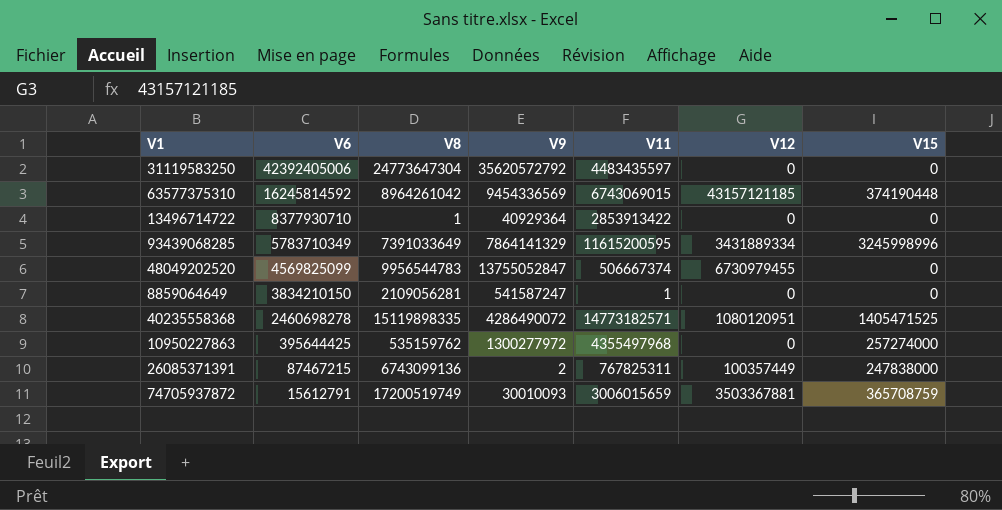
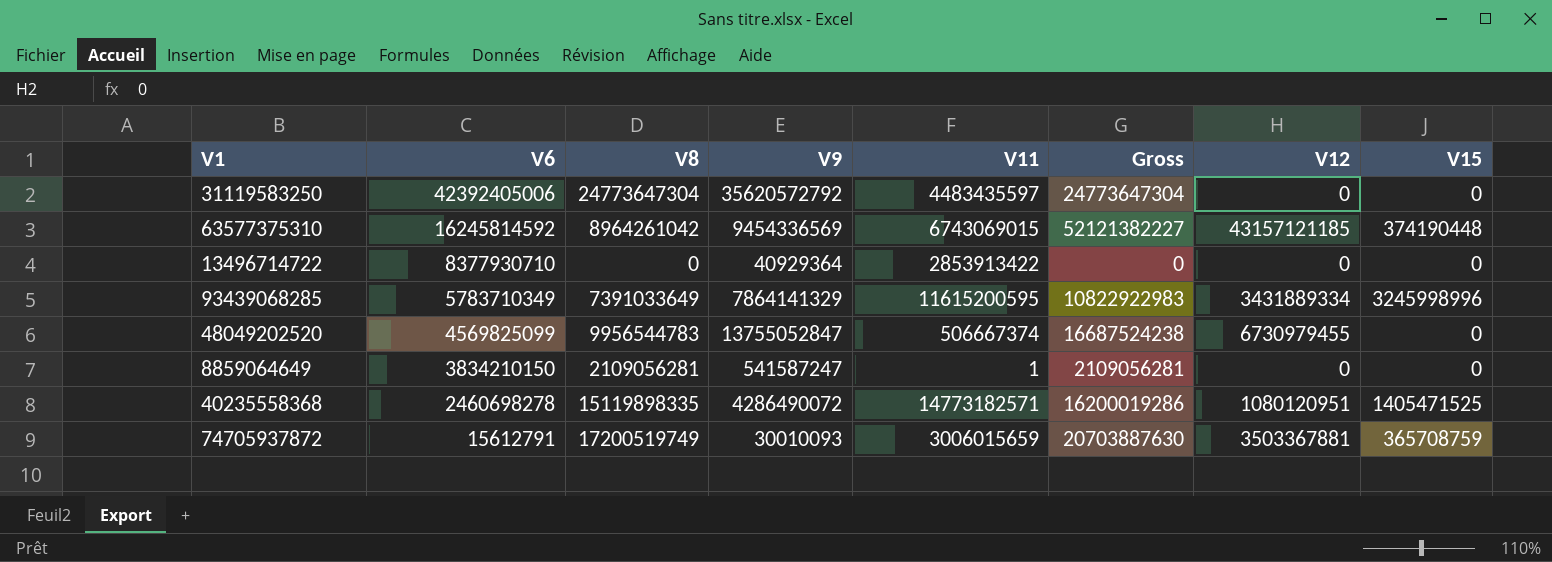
column Gross | formula: none -> [V8] + [V12]
row 10950227863: 395644425 | 535159762 | 1300277972 | 4355497968 | 0 | 257274000 -> none
row 26085371391: 87467215 | 6743099136 | 2 | 767825311 | 100357449 | 247838000 -> none
13496714722 | V8: 1 -> 0

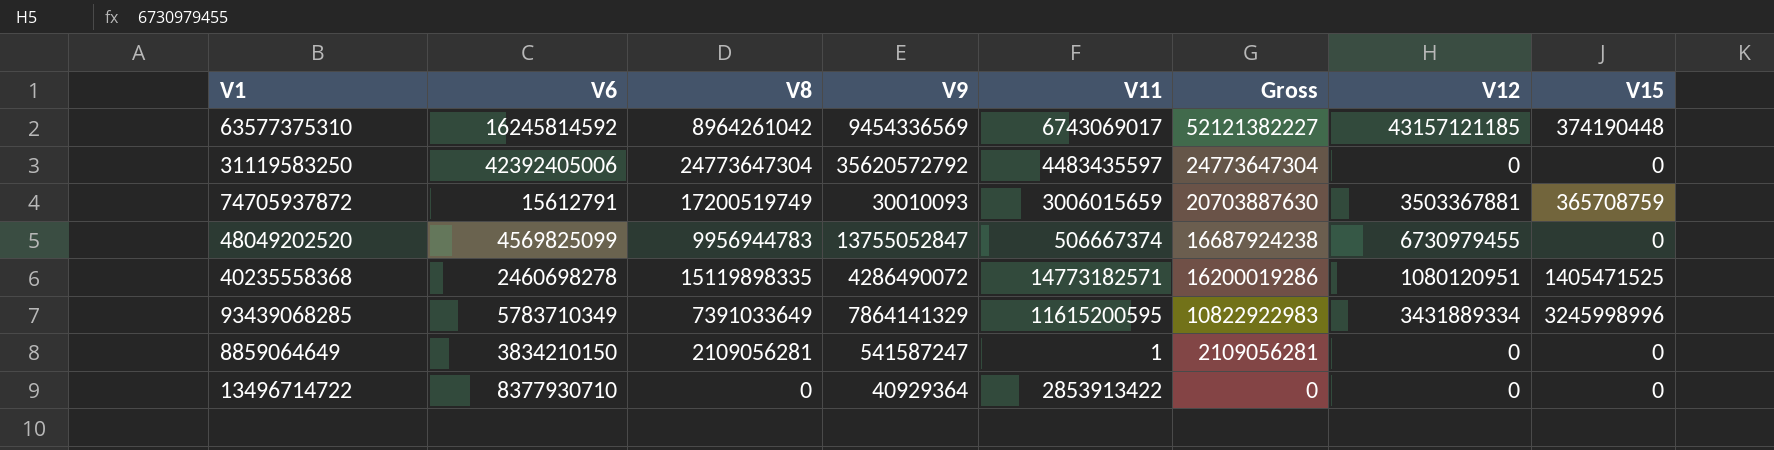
row order: V6 descending -> Gross descending
63577375310 | V11: 6743069015 -> 6743069017
48049202520 | V8: 9956544783 -> 9956944783
48049202520 | Gross: 16687524238 -> 16687924238

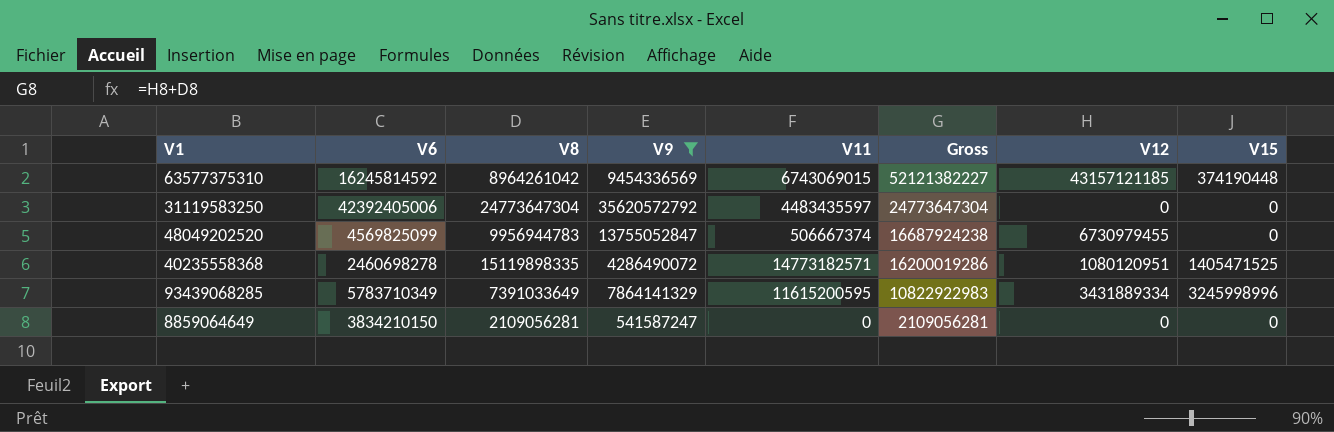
filter: none -> V9 >= 541587247
63577375310 | V11: 6743069017 -> 6743069015
8859064649 | V11: 1 -> 0

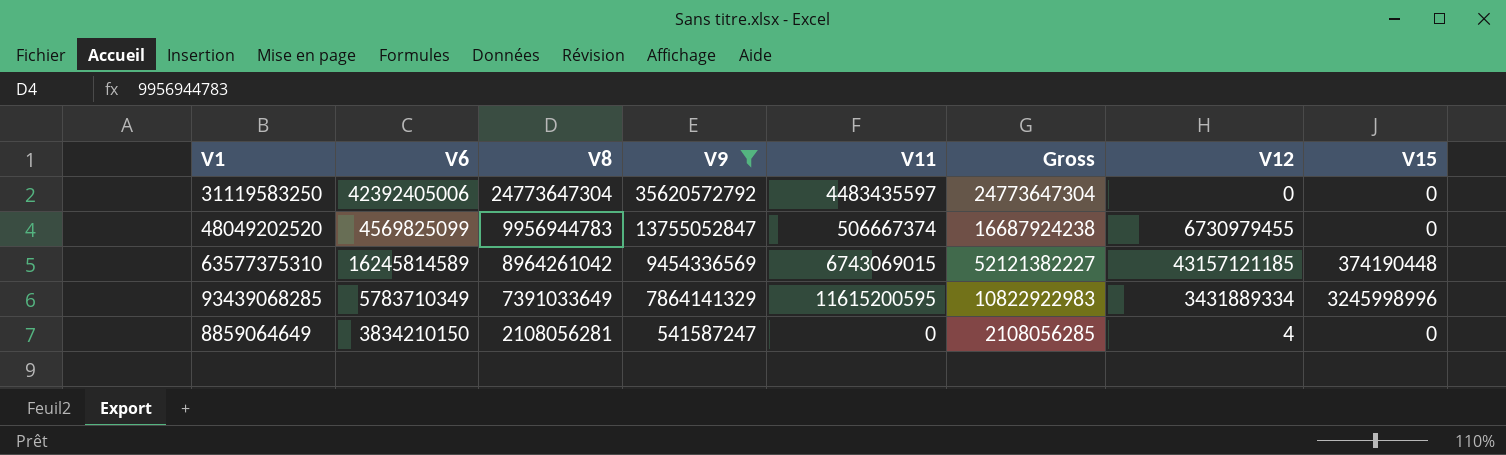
row order: Gross descending -> V8 descending
row 40235558368: 2460698278 | 15119898335 | 4286490072 | 14773182571 | 16200019286 | 1080120951 | 1405471525 -> none
63577375310 | V6: 16245814592 -> 16245814589
8859064649 | V8: 2109056281 -> 2108056281
8859064649 | Gross: 2109056281 -> 2108056285
8859064649 | V12: 0 -> 4

